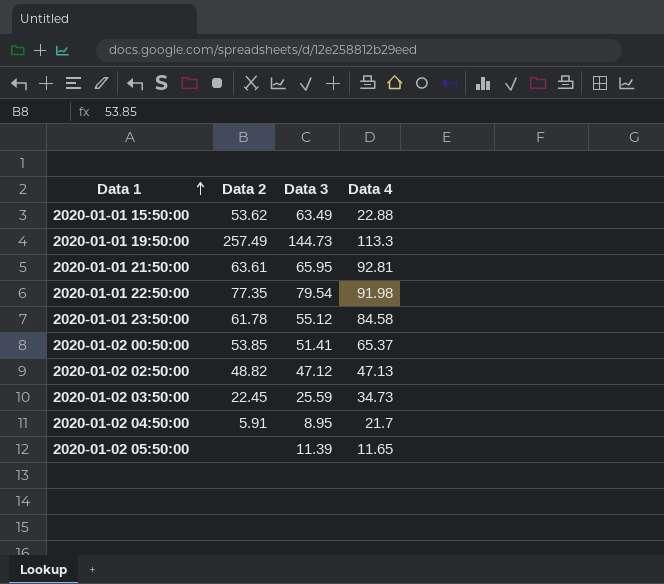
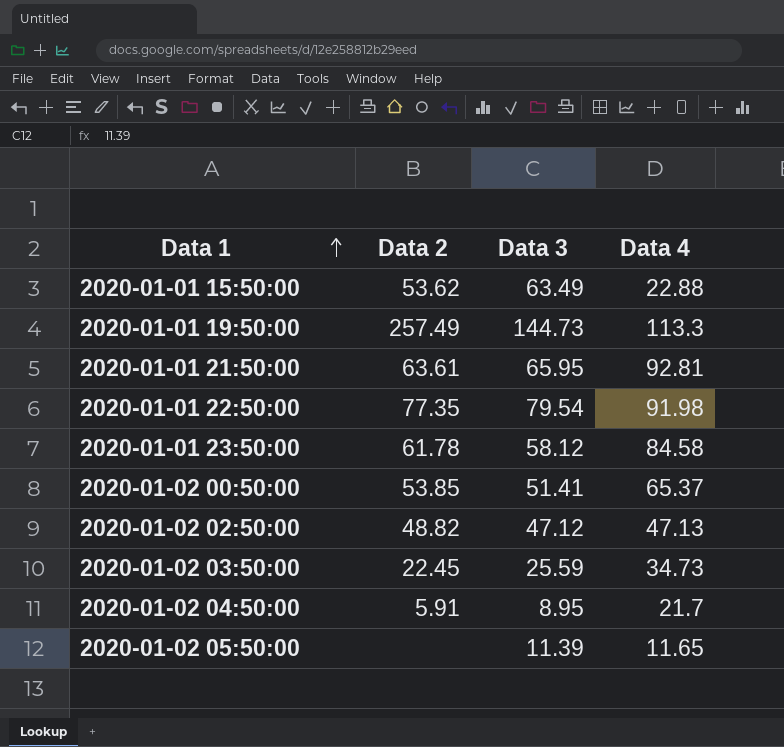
2020-01-01 23:50:00 | Data 3: 55.12 -> 58.12

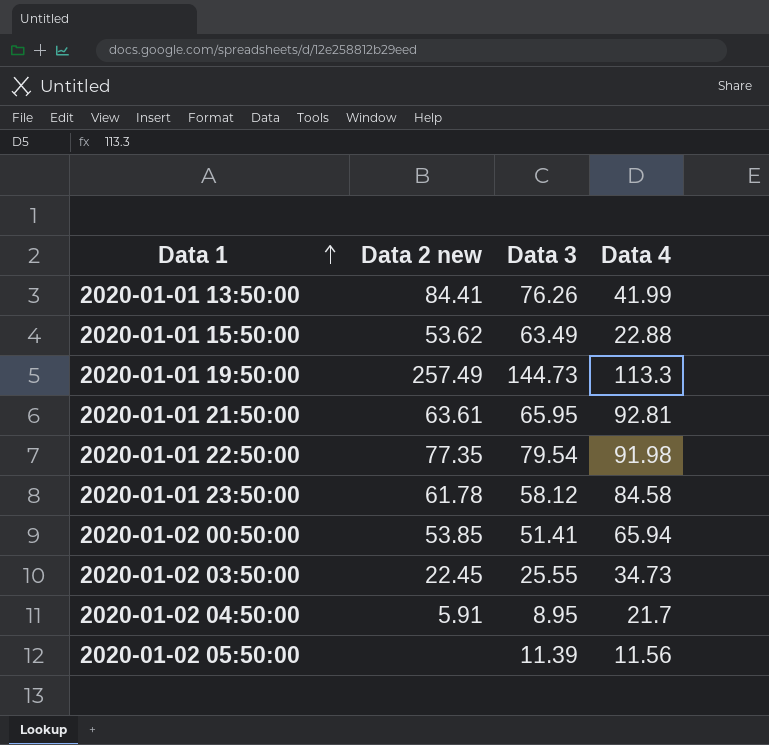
column name: Data 2 -> Data 2 new
row 2020-01-02 02:50:00: 48.82 | 47.12 | 47.13 -> none
row 2020-01-01 13:50:00: none -> 84.41 | 76.26 | 41.99
2020-01-02 00:50:00 | Data 4: 65.37 -> 65.94
2020-01-02 03:50:00 | Data 3: 25.59 -> 25.55
2020-01-02 05:50:00 | Data 4: 11.65 -> 11.56

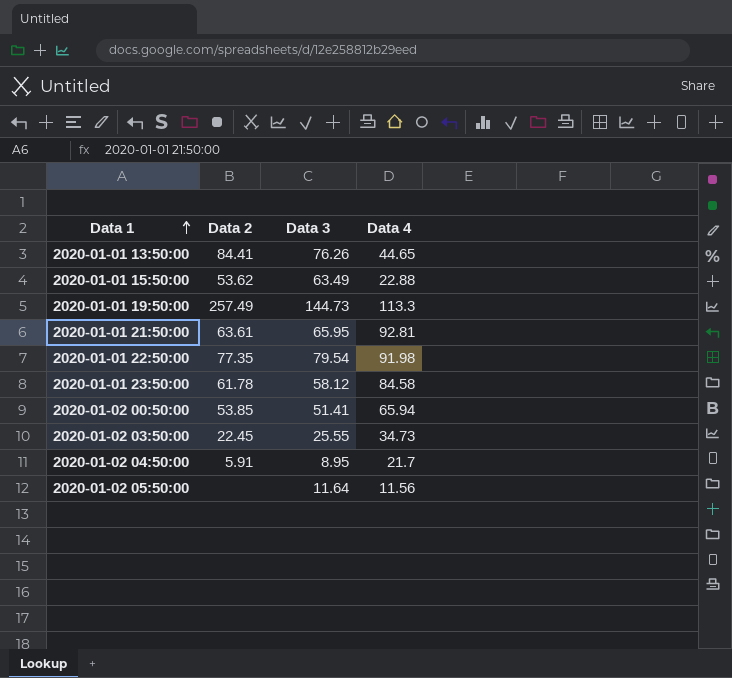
column name: Data 2 new -> Data 2
2020-01-01 13:50:00 | Data 4: 41.99 -> 44.65
2020-01-02 05:50:00 | Data 3: 11.39 -> 11.64

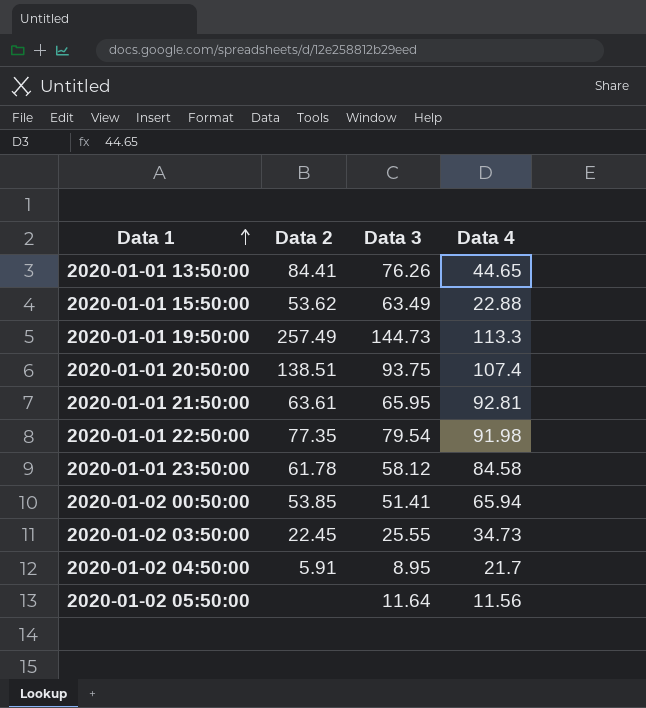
row 2020-01-01 20:50:00: none -> 138.51 | 93.75 | 107.4

